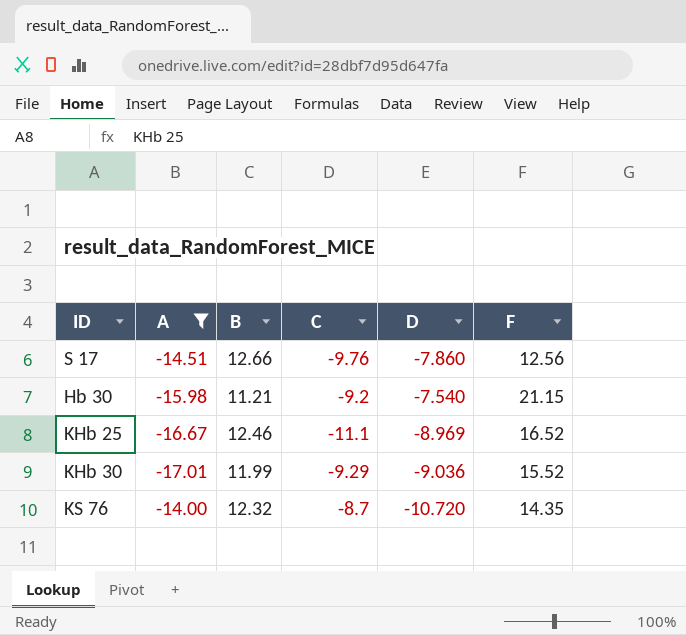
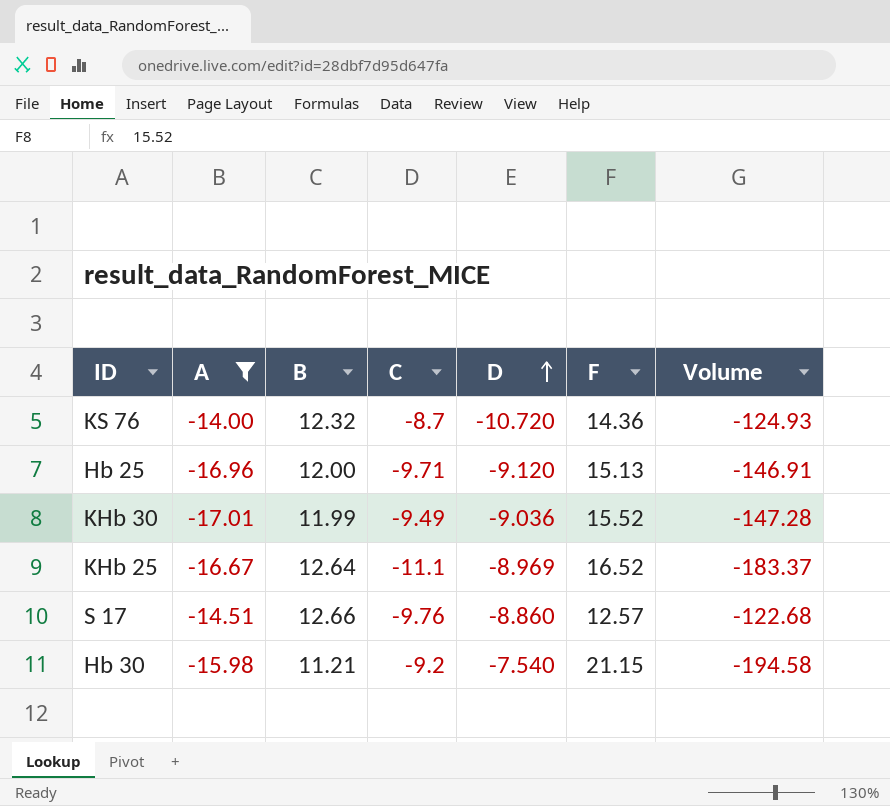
row order: none -> D ascending
column Volume | formula: none -> [C] * [F]
KS 76 | F: 14.35 -> 14.36
row Hb 25: none -> -16.96 | 12.00 | -9.71 | -9.120 | 15.13 | -146.91
KHb 30 | C: -9.29 -> -9.49
KHb 25 | B: 12.46 -> 12.64
S 17 | D: -7.860 -> -8.860
S 17 | F: 12.56 -> 12.57

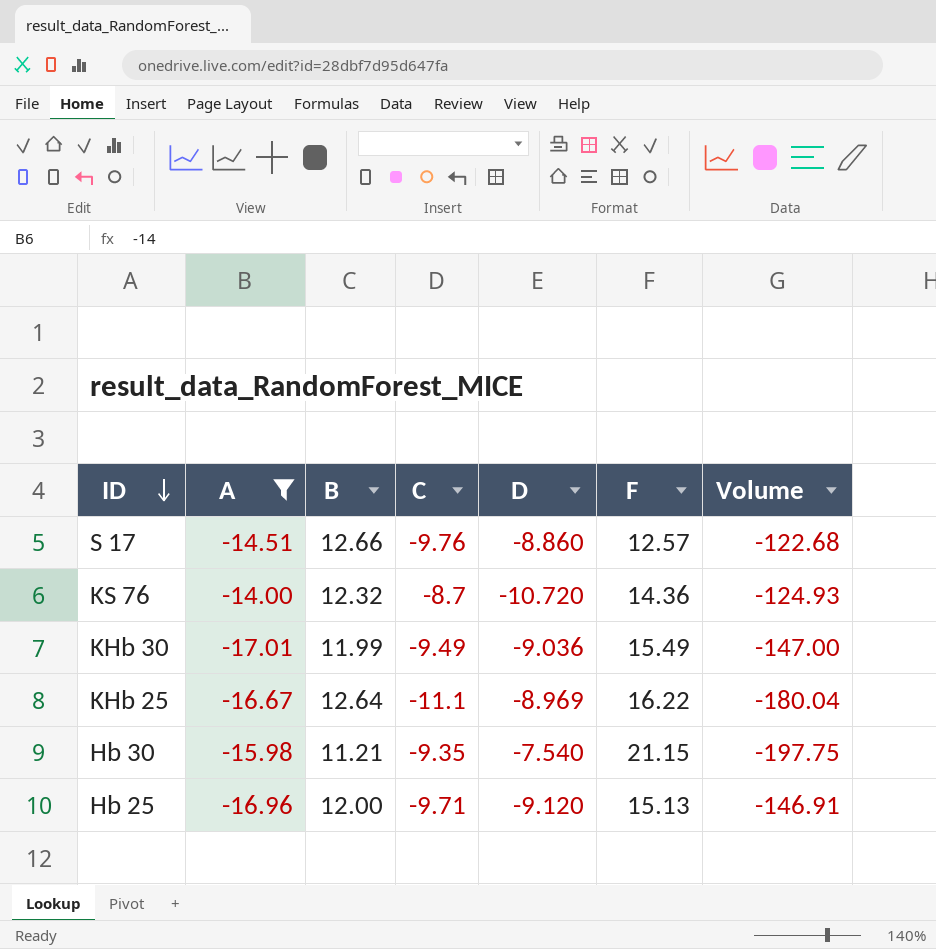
row order: D ascending -> ID descending
KHb 30 | F: 15.52 -> 15.49
KHb 30 | Volume: -147.28 -> -147.00
KHb 25 | F: 16.52 -> 16.22
KHb 25 | Volume: -183.37 -> -180.04
Hb 30 | C: -9.2 -> -9.35
Hb 30 | Volume: -194.58 -> -197.75

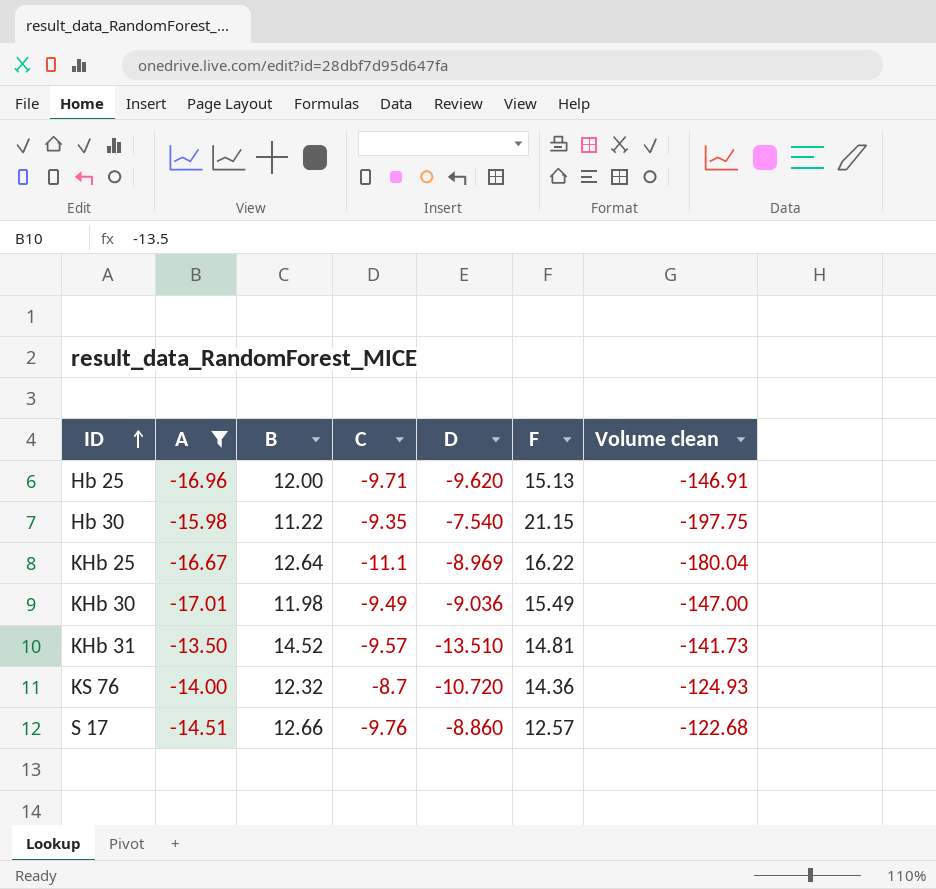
row order: ID descending -> ID ascending
column name: Volume -> Volume clean
Hb 25 | D: -9.120 -> -9.620
Hb 30 | B: 11.21 -> 11.22
KHb 30 | B: 11.99 -> 11.98
row KHb 31: none -> -13.50 | 14.52 | -9.57 | -13.510 | 14.81 | -141.73

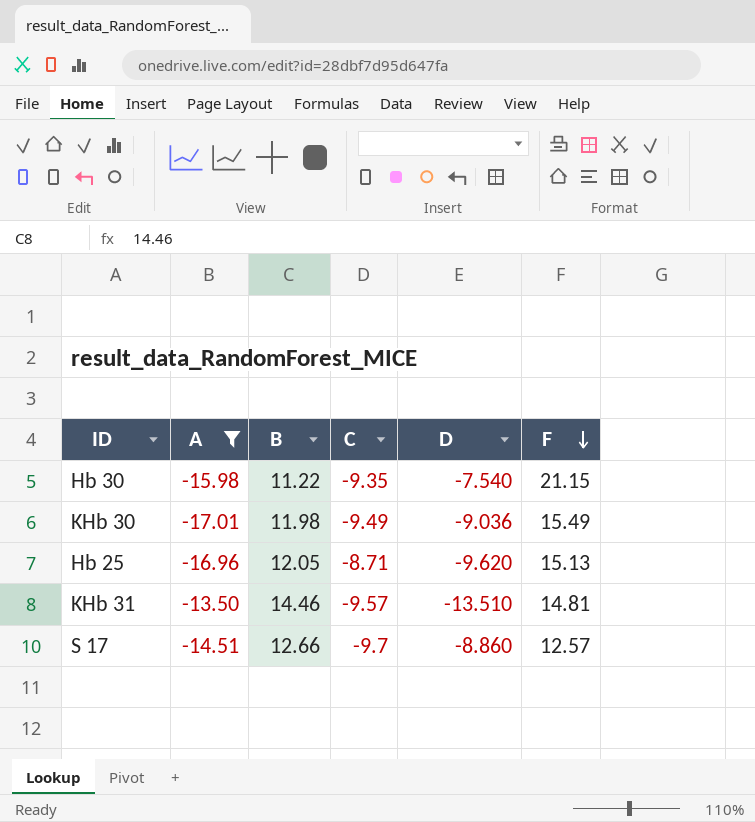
row order: ID ascending -> F descending
column Volume clean | formula: [C] * [F] -> none
row KHb 25: -16.67 | 12.64 | -11.1 | -8.969 | 16.22 | -180.04 -> none
row KS 76: -14.00 | 12.32 | -8.7 | -10.720 | 14.36 | -124.93 -> none
Hb 25 | B: 12.00 -> 12.05
Hb 25 | C: -9.71 -> -8.71
KHb 31 | B: 14.52 -> 14.46
S 17 | C: -9.76 -> -9.7

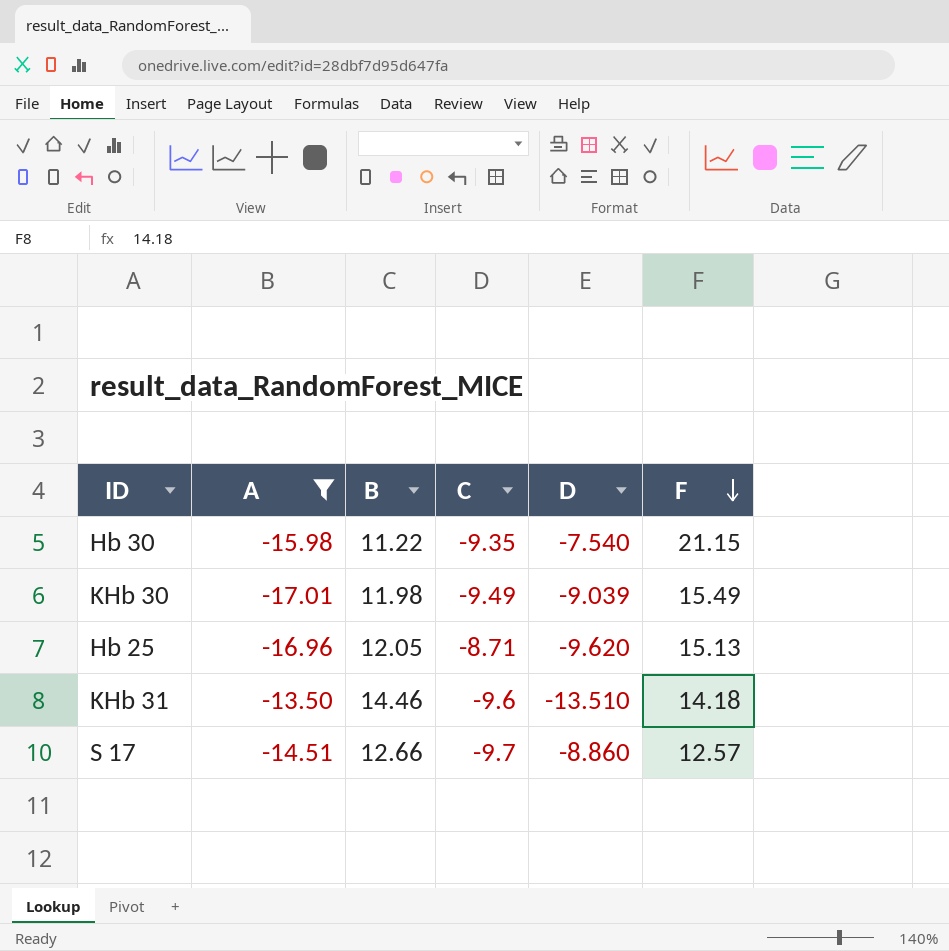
KHb 30 | D: -9.036 -> -9.039
KHb 31 | C: -9.57 -> -9.6
KHb 31 | F: 14.81 -> 14.18

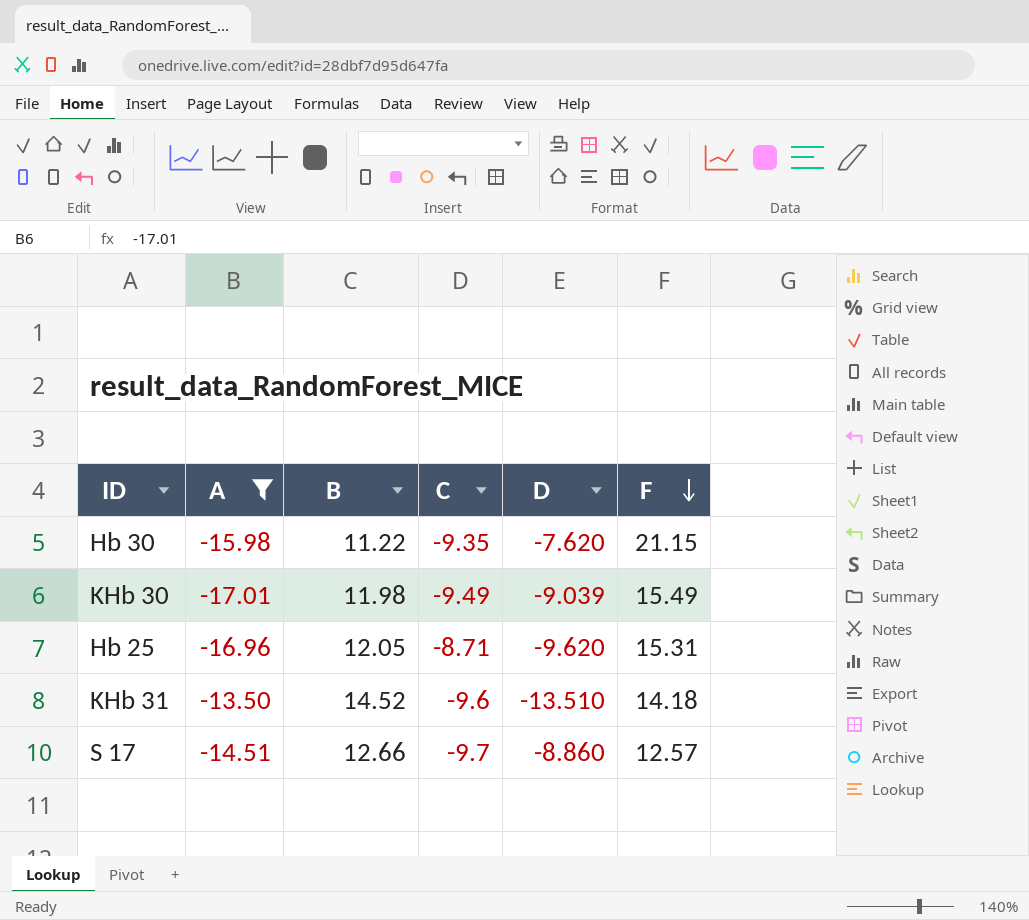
Hb 30 | D: -7.540 -> -7.620
Hb 25 | F: 15.13 -> 15.31
KHb 31 | B: 14.46 -> 14.52

